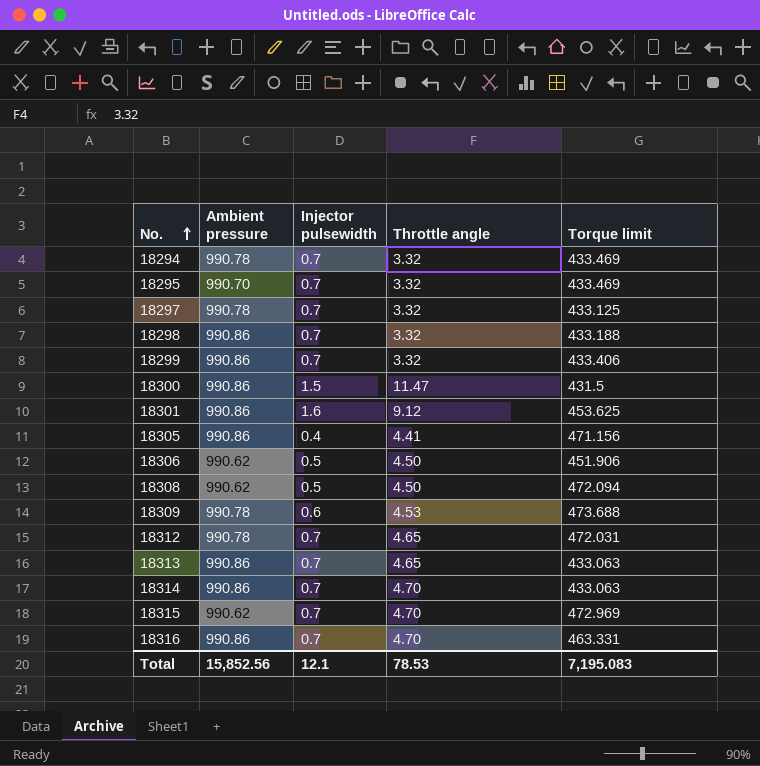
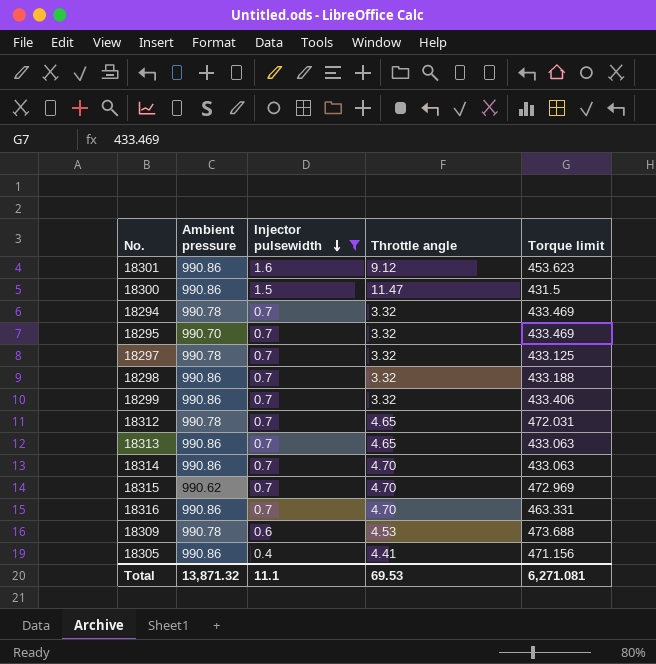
filter: none -> Injector pulsewidth != 0.5
row order: No. ascending -> Injector pulsewidth descending
18301 | Torque limit: 453.625 -> 453.623
Total | Ambient pressure: 15,852.56 -> 13,871.32
Total | Injector pulsewidth: 12.1 -> 11.1
Total | Throttle angle: 78.53 -> 69.53
Total | Torque limit: 7,195.083 -> 6,271.081

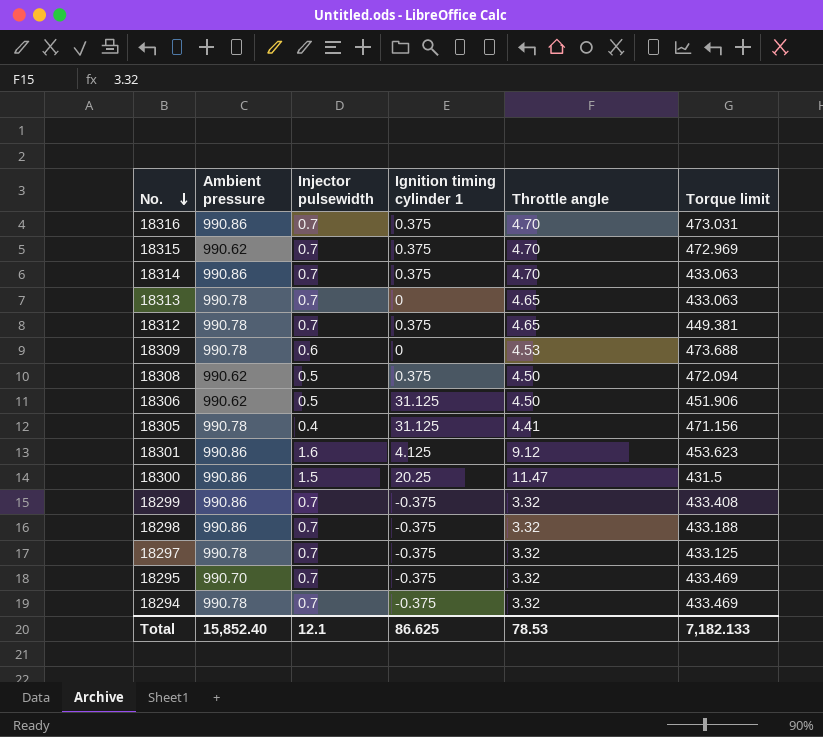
filter: Injector pulsewidth != 0.5 -> none
row order: Injector pulsewidth descending -> No. descending
column Ignition timing cylinder 1 | position: none -> 4
18316 | Torque limit: 463.331 -> 473.031
18313 | Ambient pressure: 990.86 -> 990.78
18312 | Torque limit: 472.031 -> 449.381
18305 | Ambient pressure: 990.86 -> 990.78
18299 | Torque limit: 433.406 -> 433.408
Total | Ambient pressure: 13,871.32 -> 15,852.40
Total | Injector pulsewidth: 11.1 -> 12.1
Total | Throttle angle: 69.53 -> 78.53
Total | Torque limit: 6,271.081 -> 7,182.133

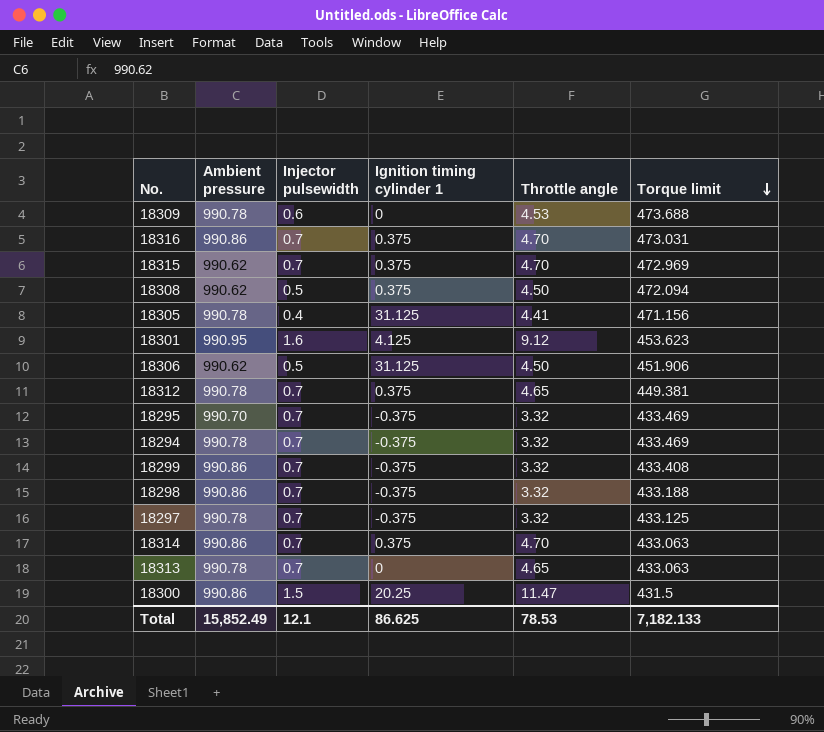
row order: No. descending -> Torque limit descending
18301 | Ambient pressure: 990.86 -> 990.95
Total | Ambient pressure: 15,852.40 -> 15,852.49

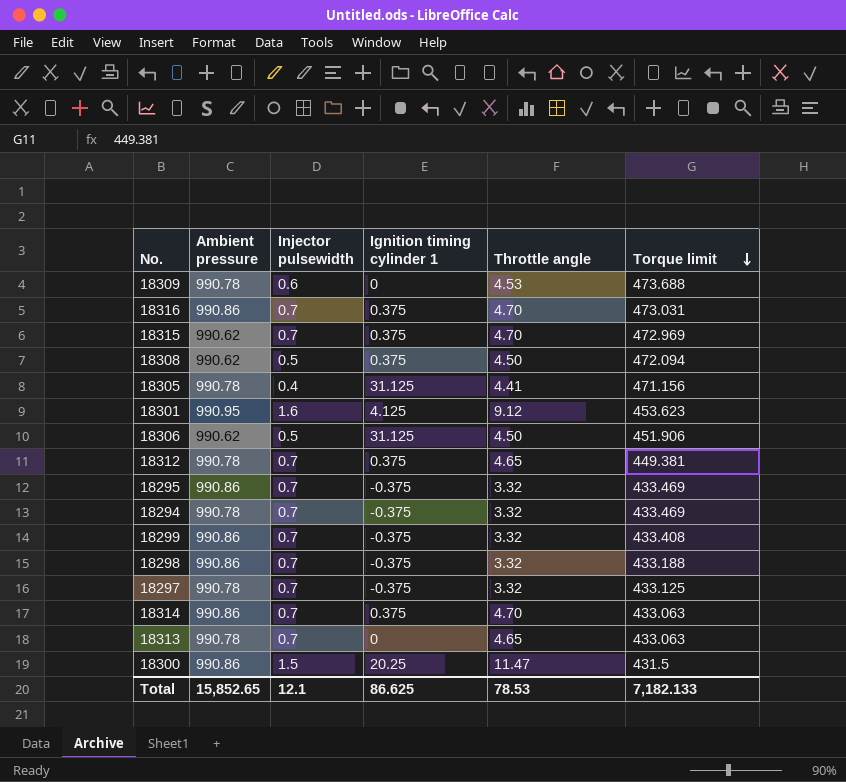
18295 | Ambient pressure: 990.70 -> 990.86
Total | Ambient pressure: 15,852.49 -> 15,852.65

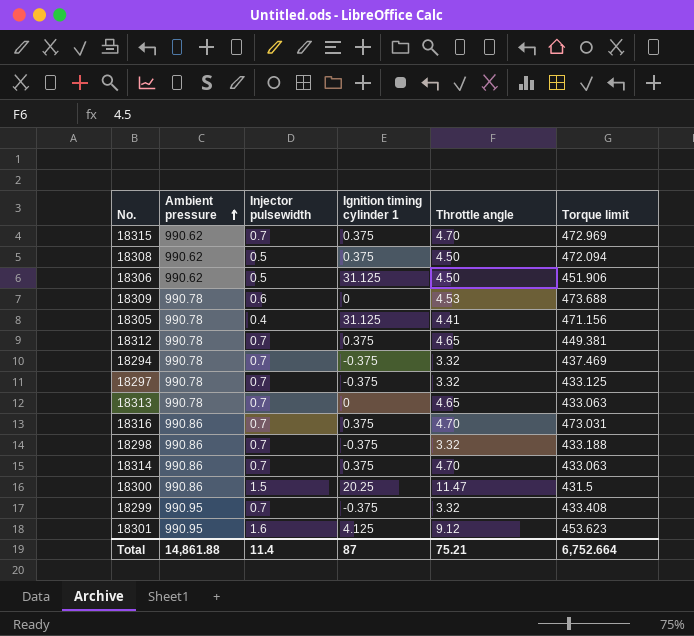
row order: Torque limit descending -> Ambient pressure ascending
row 18295: 990.86 | 0.7 | -0.375 | 3.32 | 433.469 -> none
18294 | Torque limit: 433.469 -> 437.469
18299 | Ambient pressure: 990.86 -> 990.95
Total | Ambient pressure: 15,852.65 -> 14,861.88
Total | Injector pulsewidth: 12.1 -> 11.4
Total | Ignition timing cylinder 1: 86.625 -> 87
Total | Throttle angle: 78.53 -> 75.21
Total | Torque limit: 7,182.133 -> 6,752.664

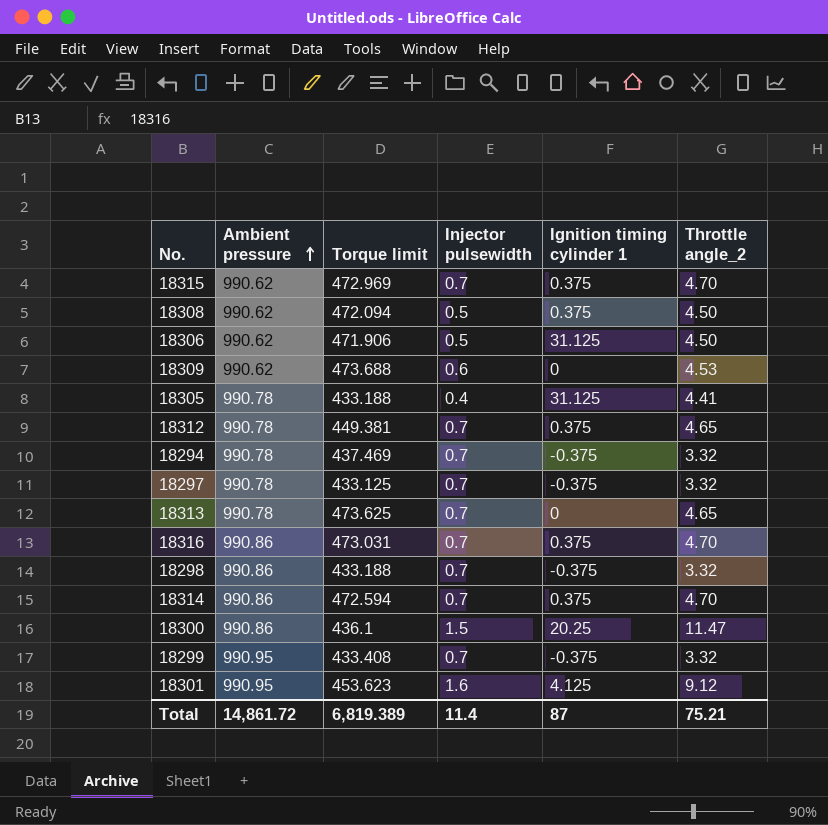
column Torque limit | position: 6 -> 3
column name: Throttle angle -> Throttle angle_2
18306 | Torque limit: 451.906 -> 471.906
18309 | Ambient pressure: 990.78 -> 990.62
18305 | Torque limit: 471.156 -> 433.188
18313 | Torque limit: 433.063 -> 473.625
18314 | Torque limit: 433.063 -> 472.594
18300 | Torque limit: 431.5 -> 436.1
Total | Ambient pressure: 14,861.88 -> 14,861.72
Total | Torque limit: 6,752.664 -> 6,819.389

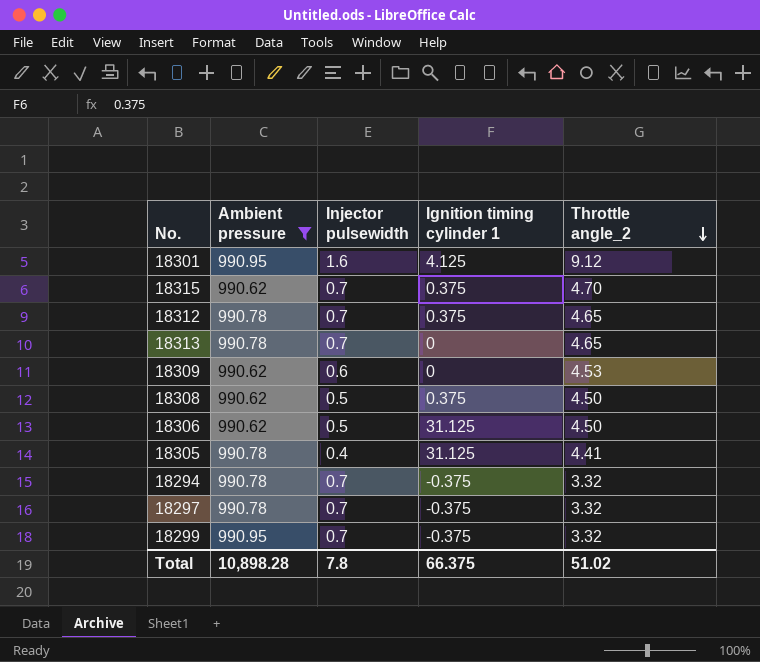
filter: none -> Ambient pressure != 990.86
row order: Ambient pressure ascending -> Throttle angle_2 descending
column Torque limit | position: 3 -> none
Total | Ambient pressure: 14,861.72 -> 10,898.28
Total | Injector pulsewidth: 11.4 -> 7.8
Total | Ignition timing cylinder 1: 87 -> 66.375
Total | Throttle angle_2: 75.21 -> 51.02

